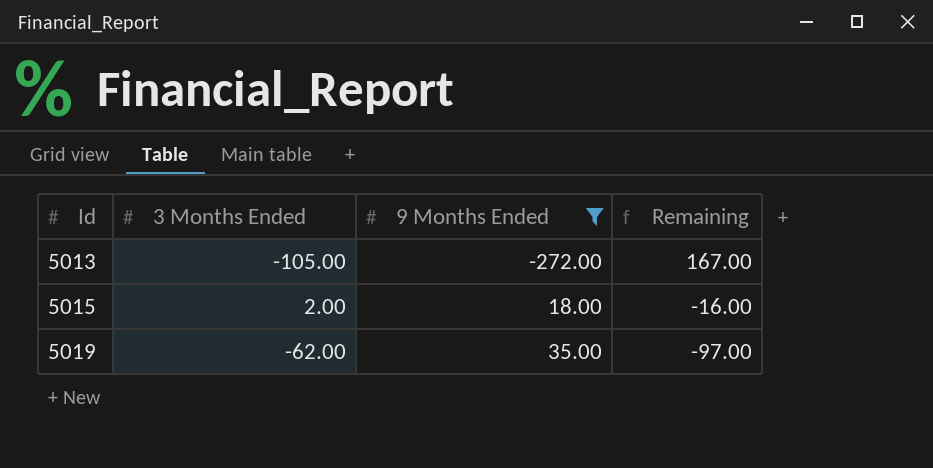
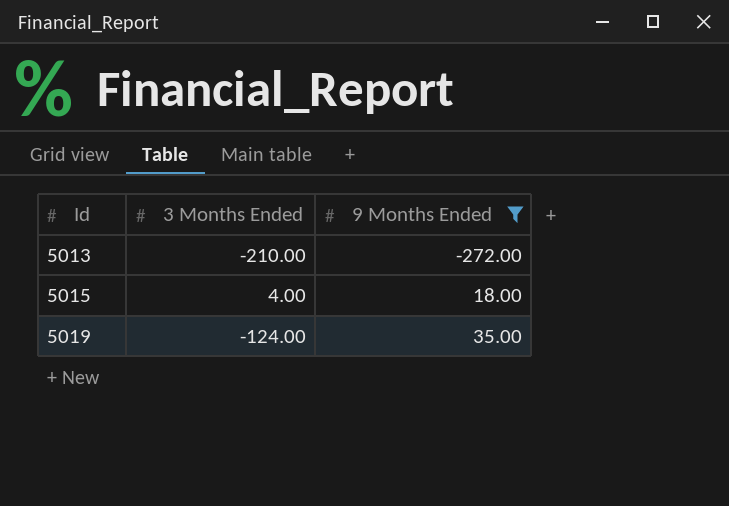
column Remaining | formula: [3 Months Ended] - [9 Months Ended] -> none
5013 | 3 Months Ended: -105.00 -> -210.00
5015 | 3 Months Ended: 2.00 -> 4.00
5019 | 3 Months Ended: -62.00 -> -124.00

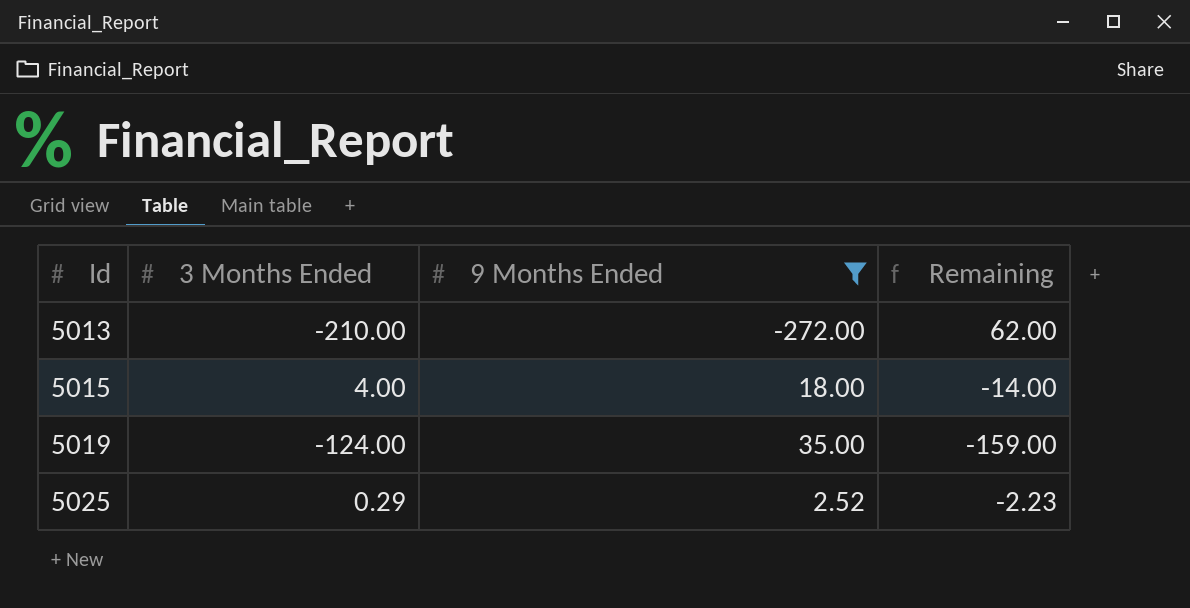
column Remaining | formula: none -> [3 Months Ended] - [9 Months Ended]
row 5025: none -> 0.29 | 2.52 | -2.23

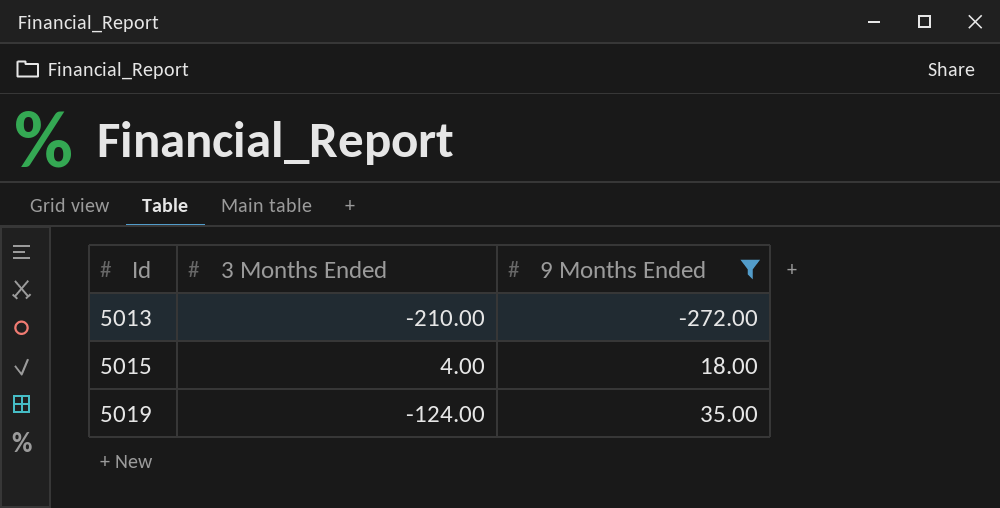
column Remaining | formula: [3 Months Ended] - [9 Months Ended] -> none
row 5025: 0.29 | 2.52 | -2.23 -> none

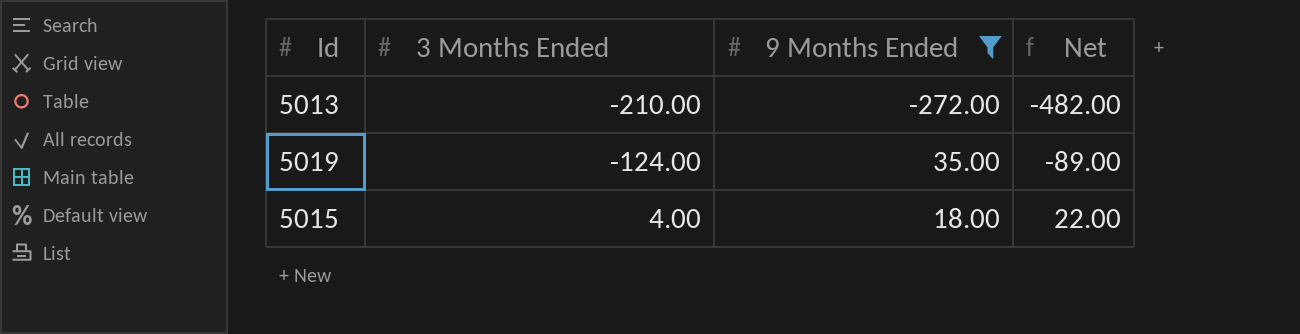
row order: Id ascending -> 3 Months Ended ascending
column Net | formula: none -> [3 Months Ended] + [9 Months Ended]

